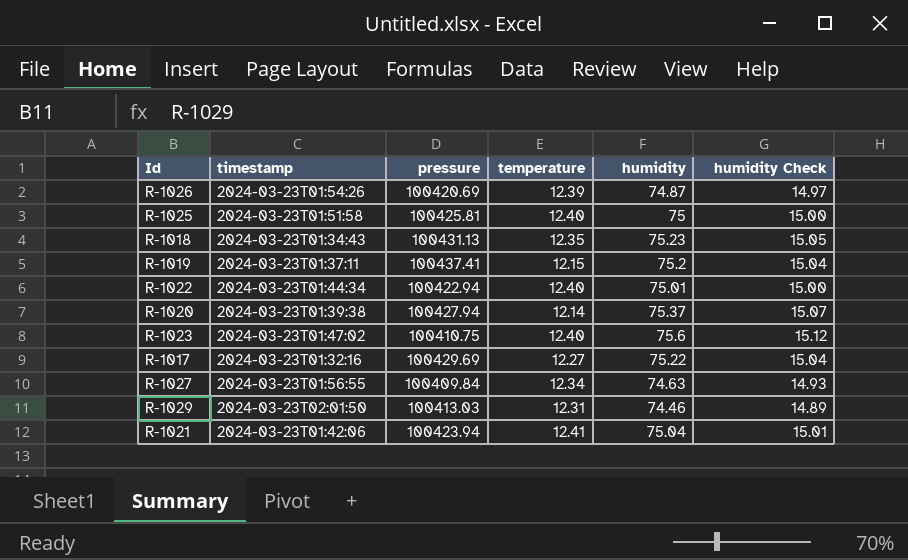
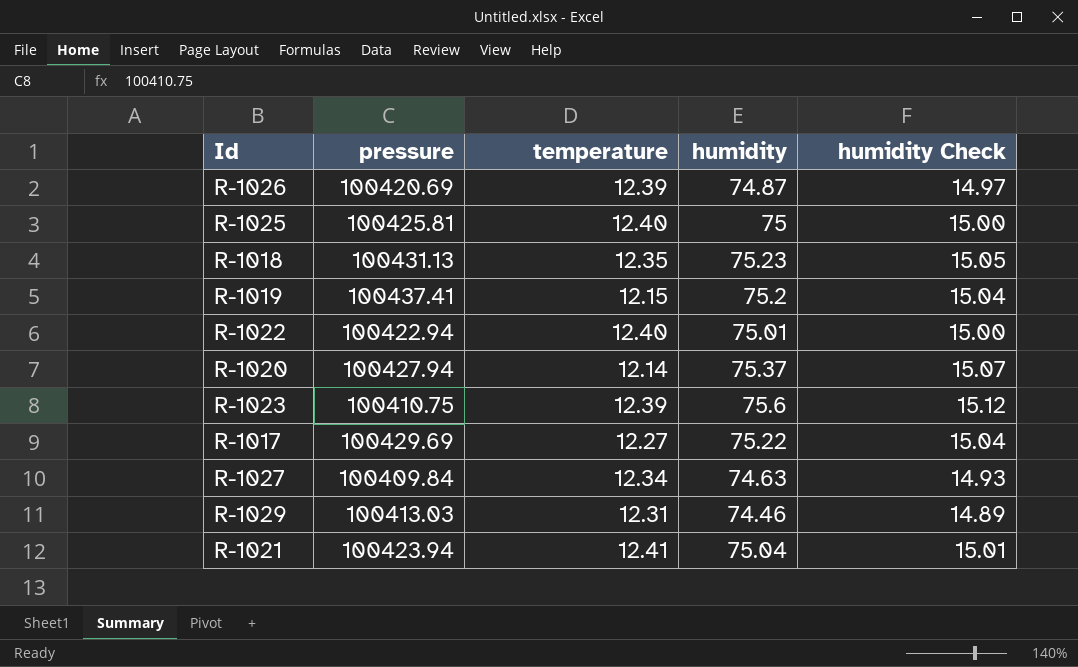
column timestamp | position: 2 -> none
R-1023 | temperature: 12.40 -> 12.39

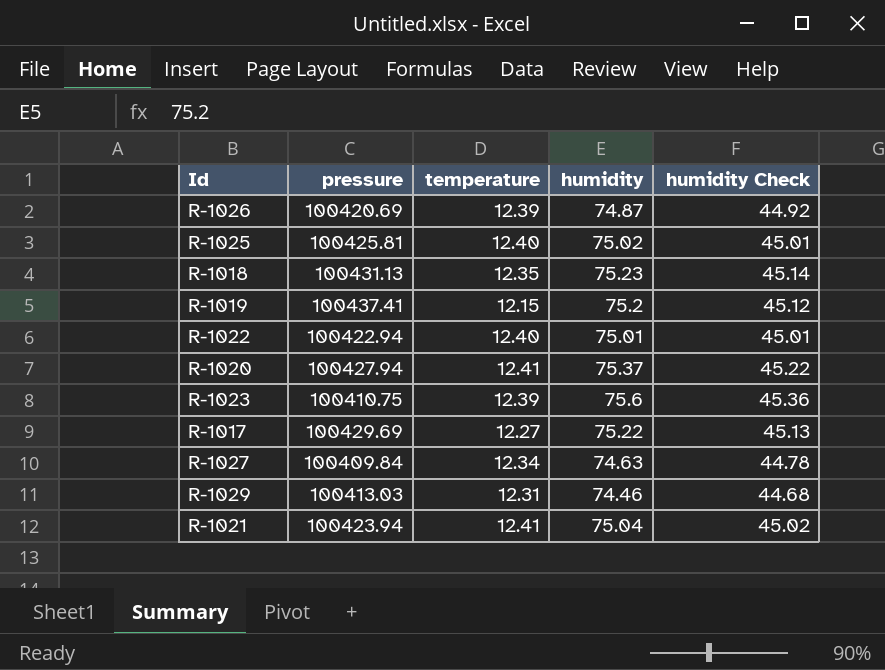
column humidity Check | formula: [humidity] * 0.2 -> [humidity] * 0.6
R-1025 | humidity: 75 -> 75.02
R-1020 | temperature: 12.14 -> 12.41

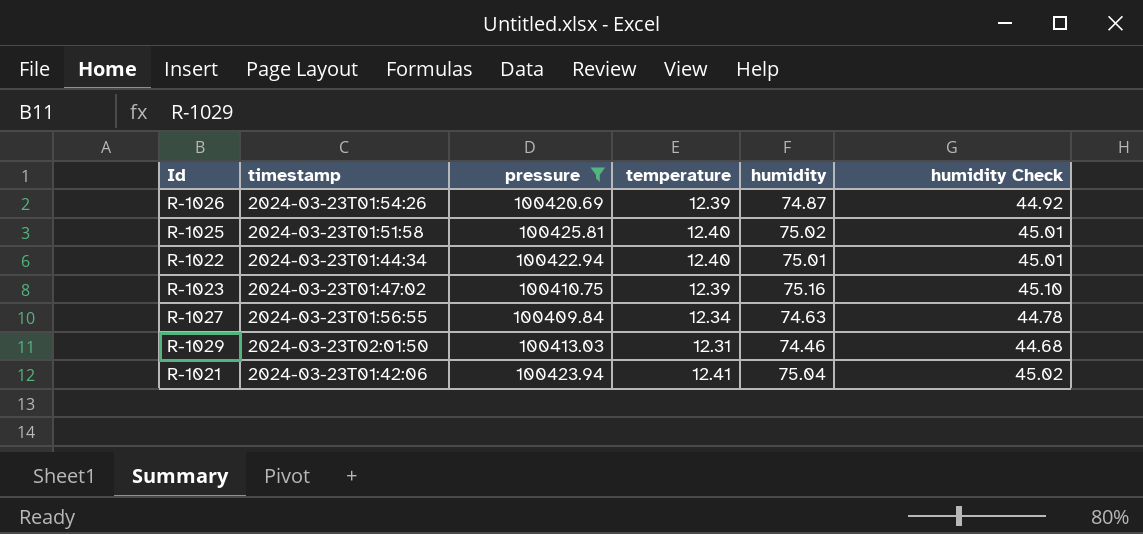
filter: none -> pressure <= 100425.81
column timestamp | position: none -> 2
R-1023 | humidity: 75.6 -> 75.16
R-1023 | humidity Check: 45.36 -> 45.10

